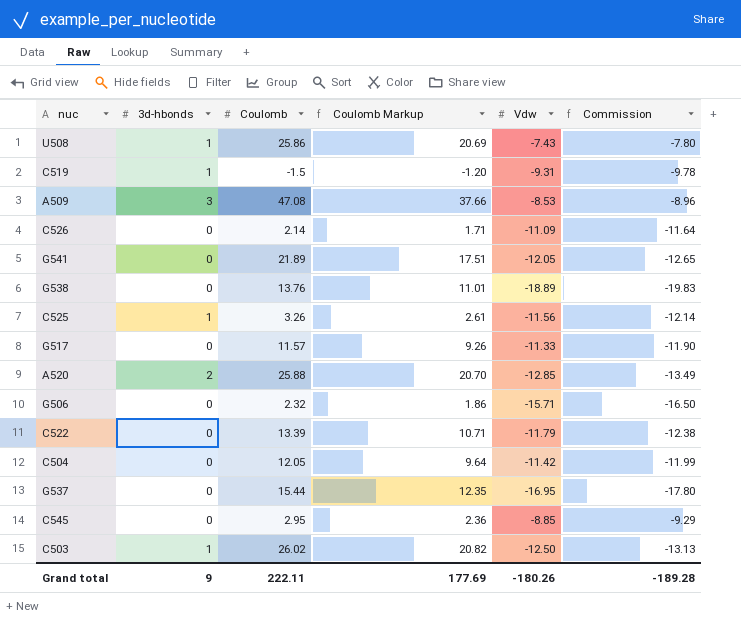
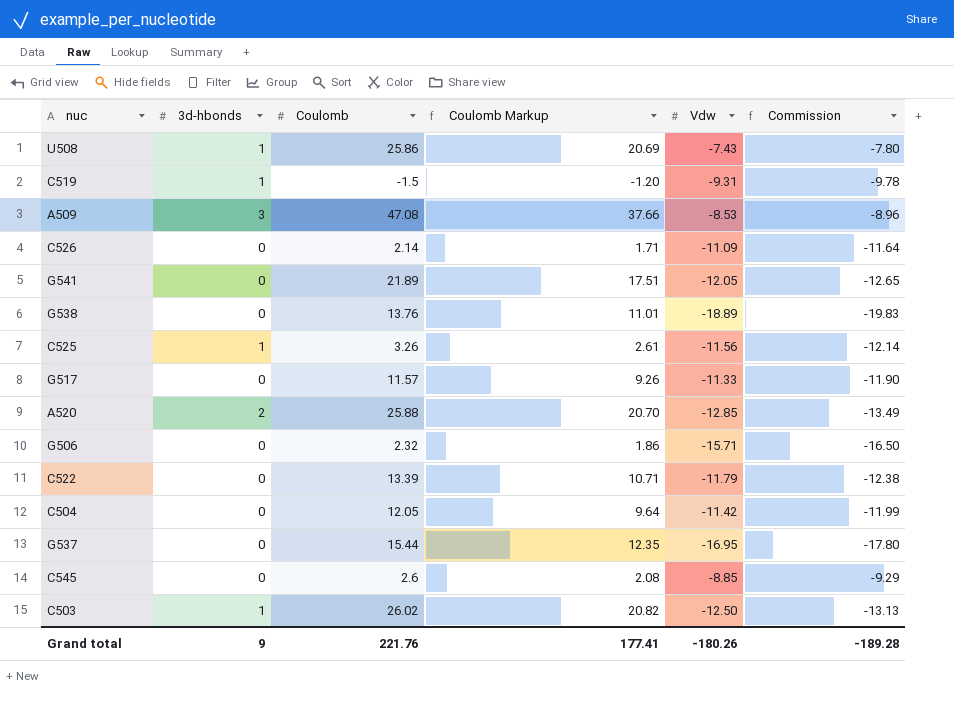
C545 | Coulomb: 2.95 -> 2.6
C545 | Coulomb Markup: 2.36 -> 2.08
Grand total | Coulomb: 222.11 -> 221.76
Grand total | Coulomb Markup: 177.69 -> 177.41

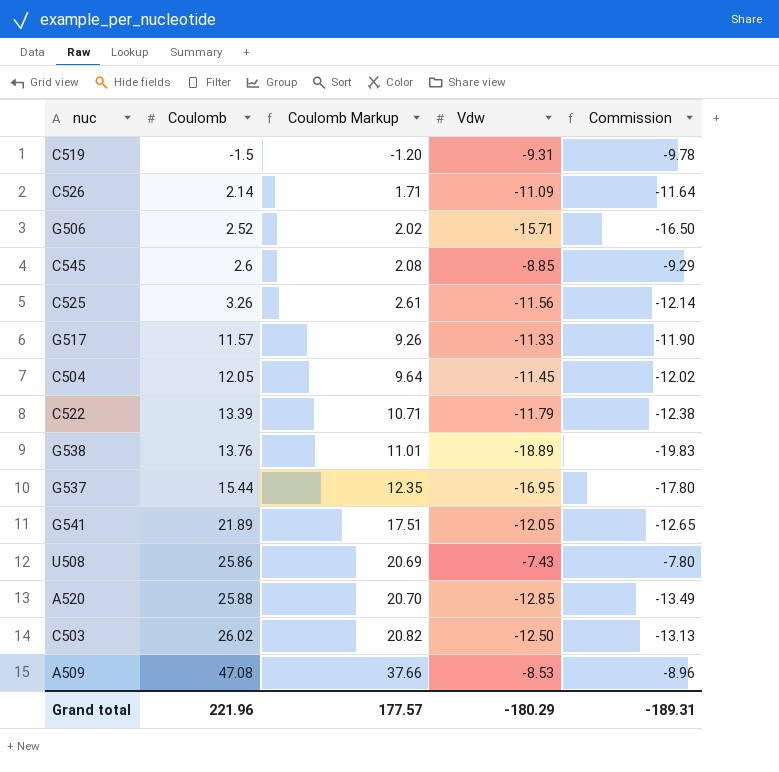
row order: none -> Coulomb ascending
column 3d-hbonds | position: 2 -> none
G506 | Coulomb: 2.32 -> 2.52
G506 | Coulomb Markup: 1.86 -> 2.02
C504 | Vdw: -11.42 -> -11.45
C504 | Commission: -11.99 -> -12.02
Grand total | Coulomb: 221.76 -> 221.96
Grand total | Coulomb Markup: 177.41 -> 177.57
Grand total | Vdw: -180.26 -> -180.29
Grand total | Commission: -189.28 -> -189.31

